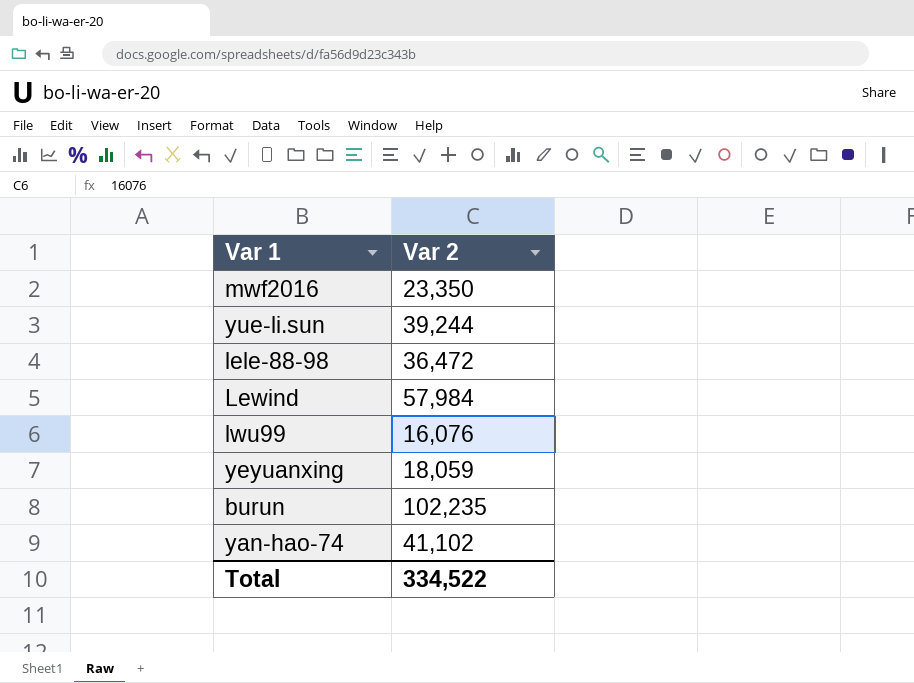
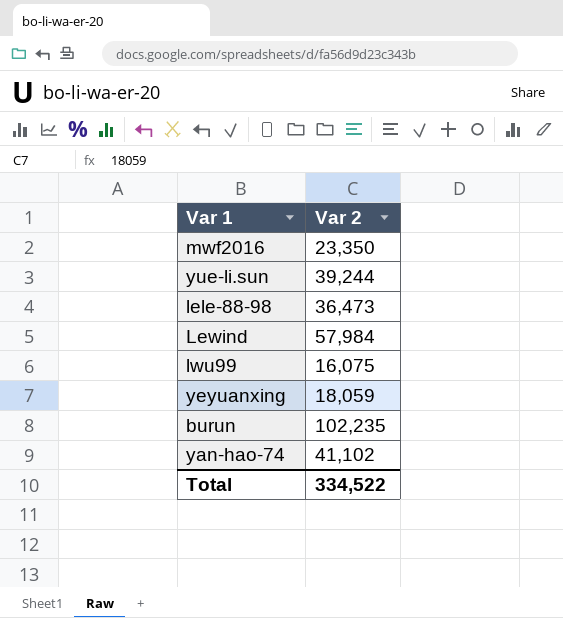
lele-88-98 | Var 2: 36,472 -> 36,473
lwu99 | Var 2: 16,076 -> 16,075

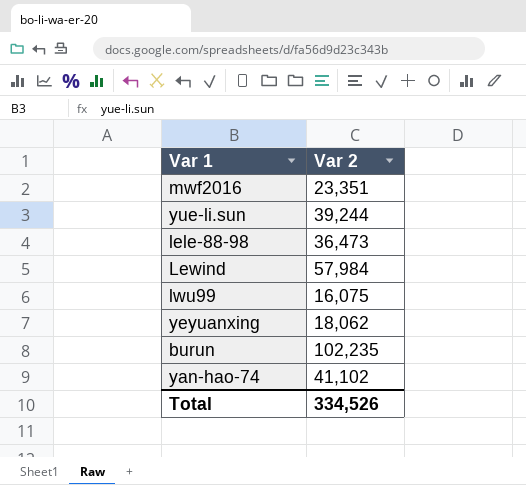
mwf2016 | Var 2: 23,350 -> 23,351
yeyuanxing | Var 2: 18,059 -> 18,062
Total | Var 2: 334,522 -> 334,526

